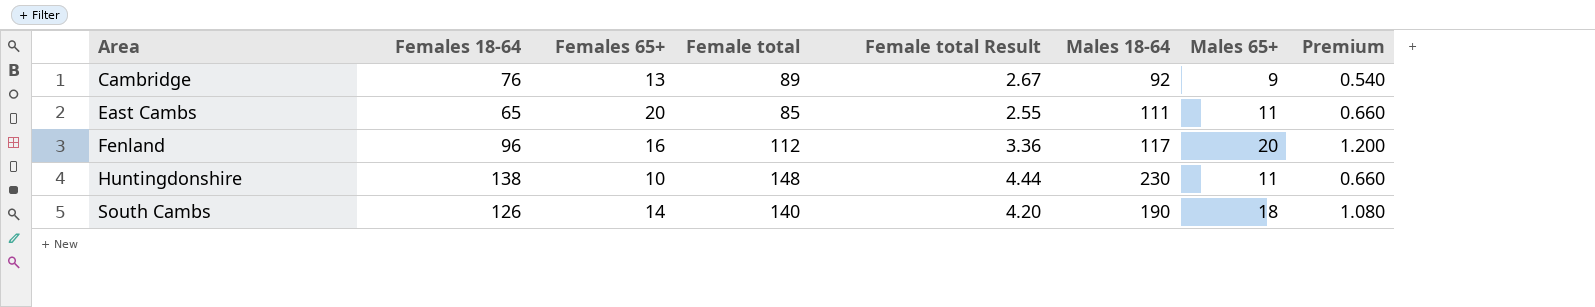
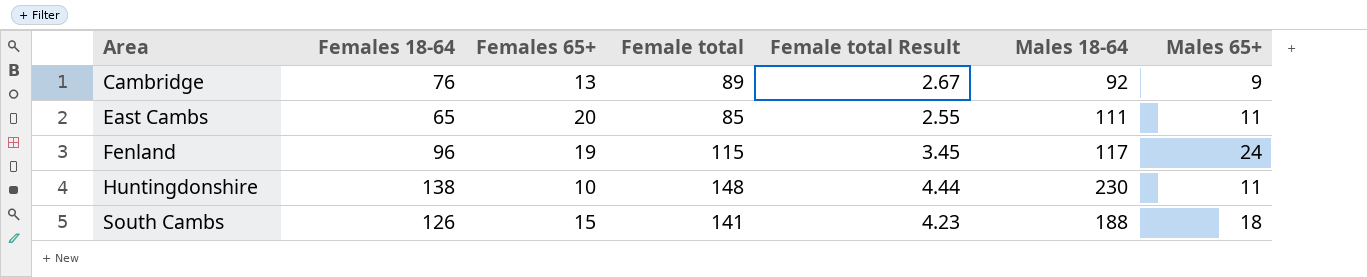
column Premium | formula: [Males 65+] * 0.06 -> none
Fenland | Females 65+: 16 -> 19
Fenland | Female total: 112 -> 115
Fenland | Female total Result: 3.36 -> 3.45
Fenland | Males 65+: 20 -> 24
South Cambs | Females 65+: 14 -> 15
South Cambs | Female total: 140 -> 141
South Cambs | Female total Result: 4.20 -> 4.23
South Cambs | Males 18-64: 190 -> 188

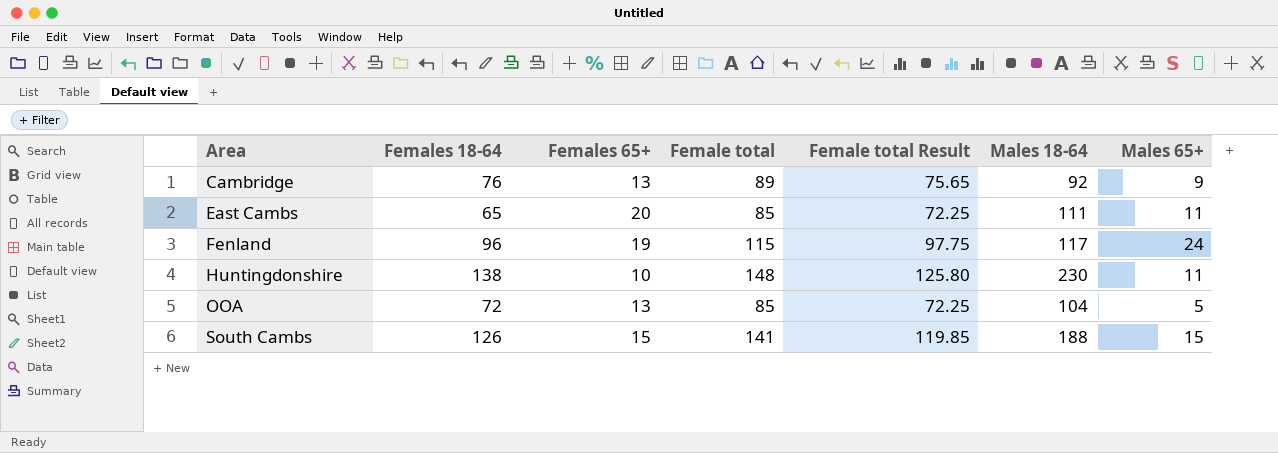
column Female total Result | formula: [Female total] * 0.03 -> [Female total] * 0.85
row OOA: none -> 72 | 13 | 85 | 72.25 | 104 | 5
South Cambs | Males 65+: 18 -> 15

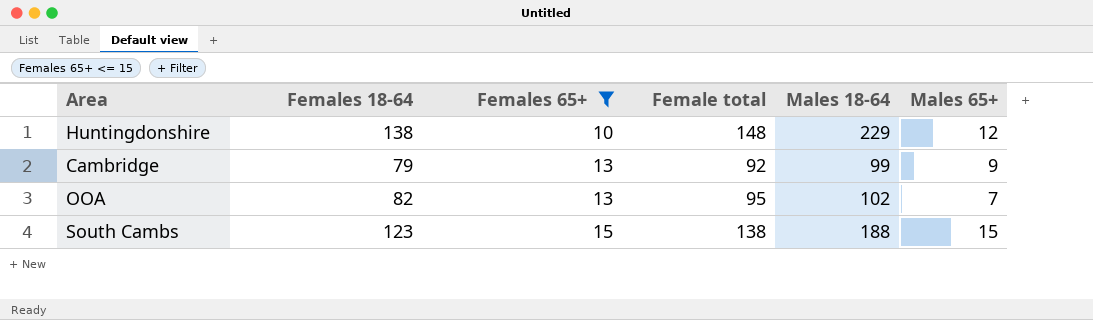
filter: none -> Females 65+ <= 15
row order: Area ascending -> Females 65+ ascending
column Female total Result | formula: [Female total] * 0.85 -> none
Huntingdonshire | Males 18-64: 230 -> 229
Huntingdonshire | Males 65+: 11 -> 12
Cambridge | Females 18-64: 76 -> 79
Cambridge | Female total: 89 -> 92
Cambridge | Males 18-64: 92 -> 99
OOA | Females 18-64: 72 -> 82
OOA | Female total: 85 -> 95
OOA | Males 18-64: 104 -> 102
OOA | Males 65+: 5 -> 7
South Cambs | Females 18-64: 126 -> 123
South Cambs | Female total: 141 -> 138

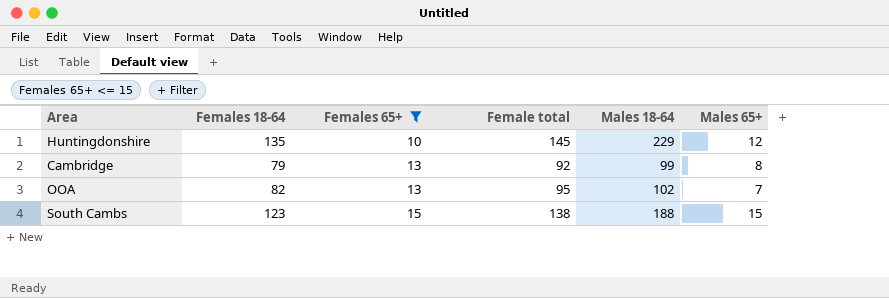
Huntingdonshire | Females 18-64: 138 -> 135
Huntingdonshire | Female total: 148 -> 145
Cambridge | Males 65+: 9 -> 8

